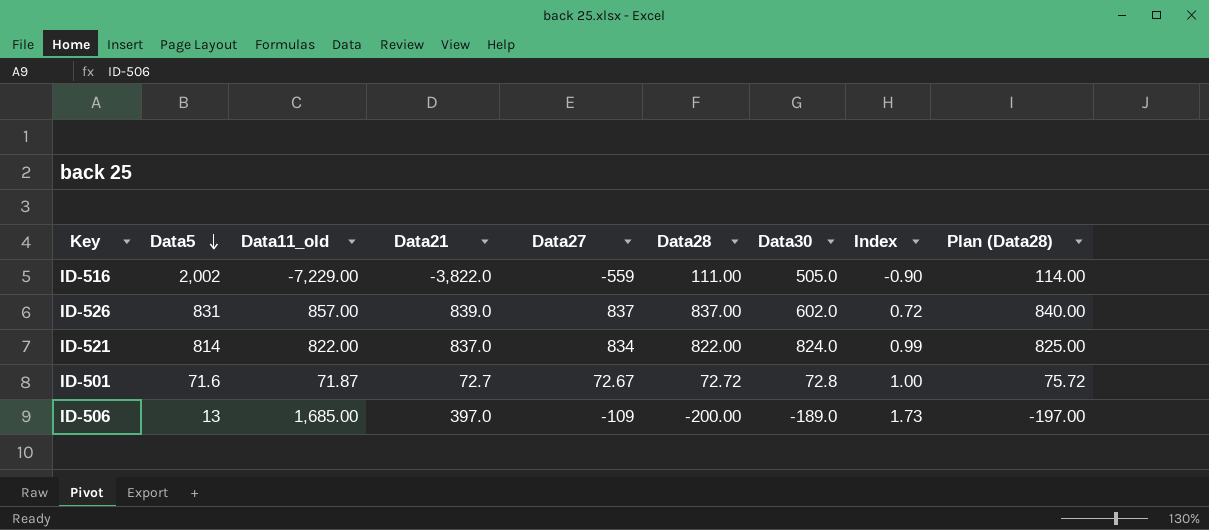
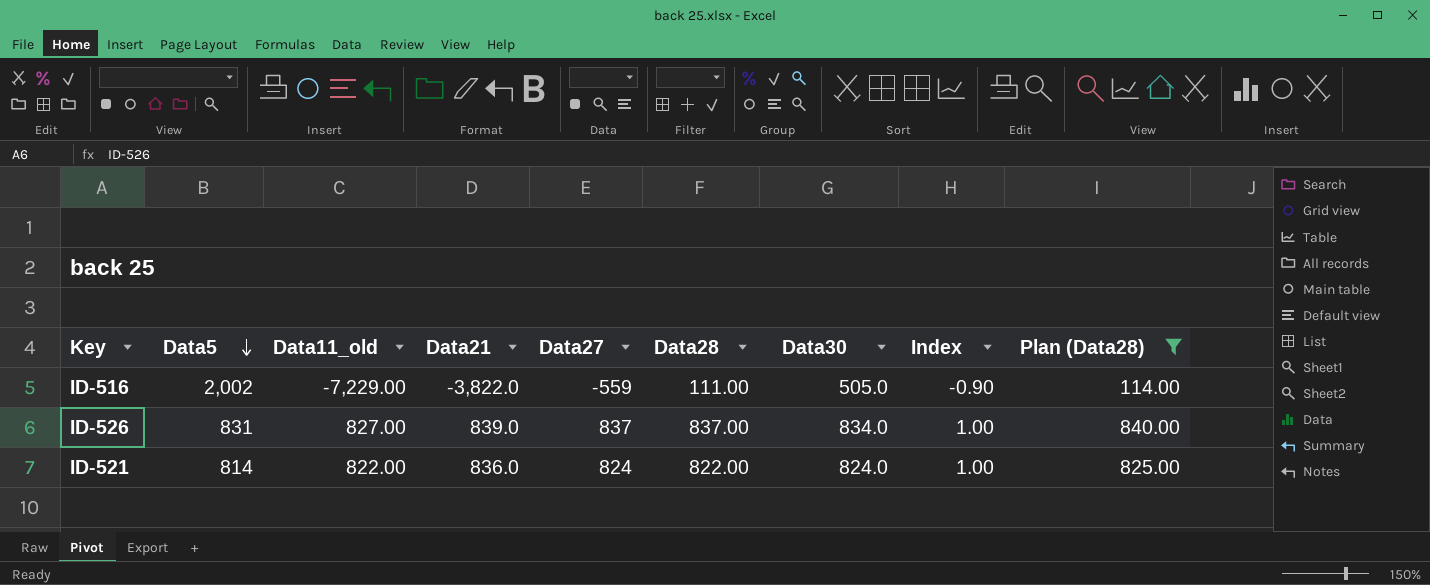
filter: none -> Plan (Data28) >= 114.00
ID-526 | Data11_old: 857.00 -> 827.00
ID-526 | Data30: 602.0 -> 834.0
ID-526 | Index: 0.72 -> 1.00
ID-521 | Data21: 837.0 -> 836.0
ID-521 | Data27: 834 -> 824
ID-521 | Index: 0.99 -> 1.00

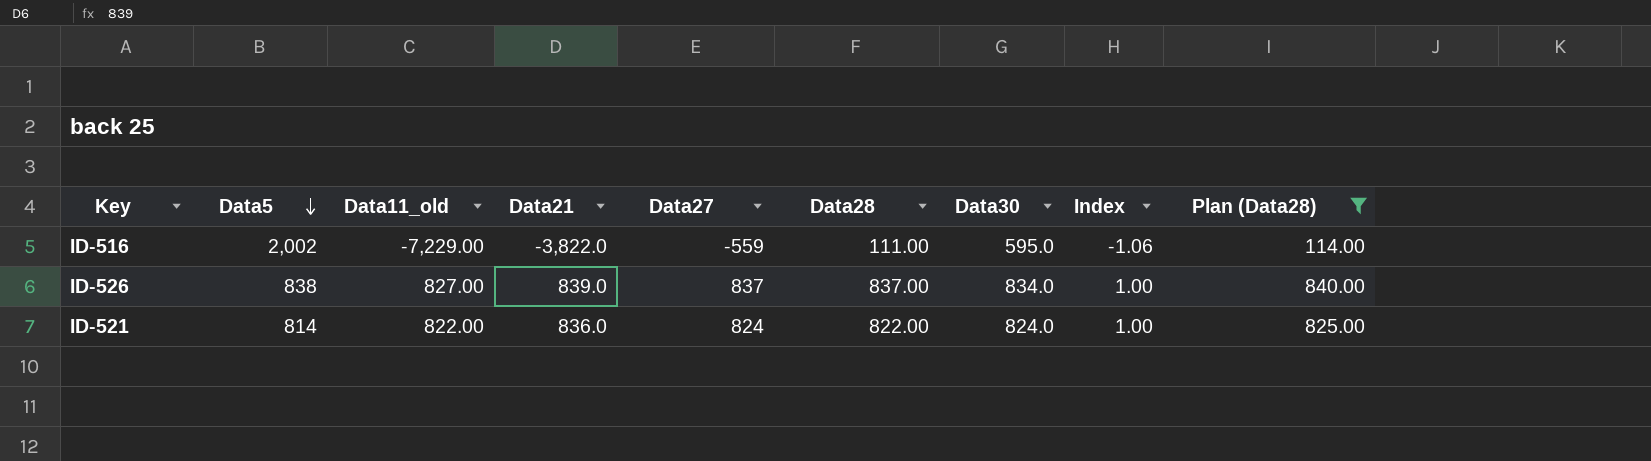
ID-516 | Data30: 505.0 -> 595.0
ID-516 | Index: -0.90 -> -1.06
ID-526 | Data5: 831 -> 838

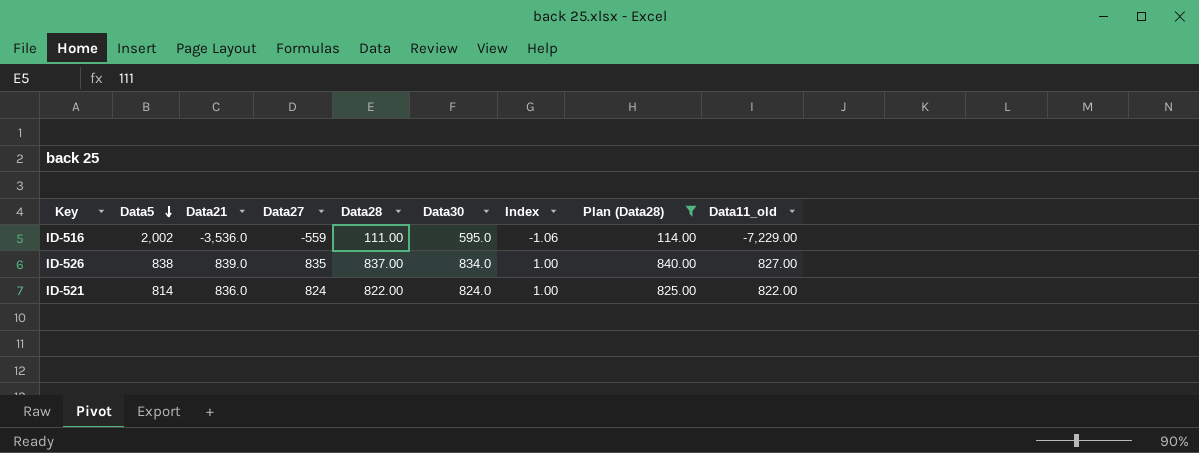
column Data11_old | position: 3 -> 9
ID-516 | Data21: -3,822.0 -> -3,536.0
ID-526 | Data27: 837 -> 835

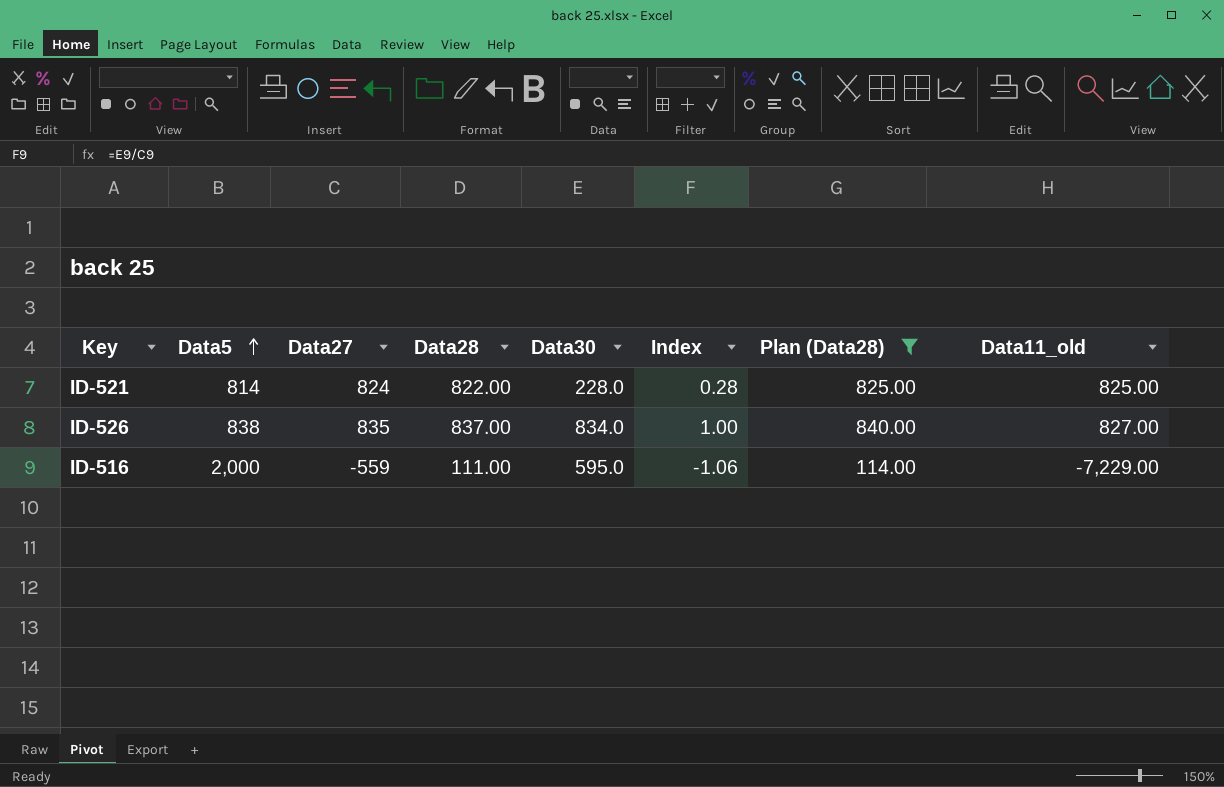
row order: Data5 descending -> Data5 ascending
column Data21 | position: 3 -> none
ID-521 | Data30: 824.0 -> 228.0
ID-521 | Index: 1.00 -> 0.28
ID-521 | Data11_old: 822.00 -> 825.00
ID-516 | Data5: 2,002 -> 2,000

